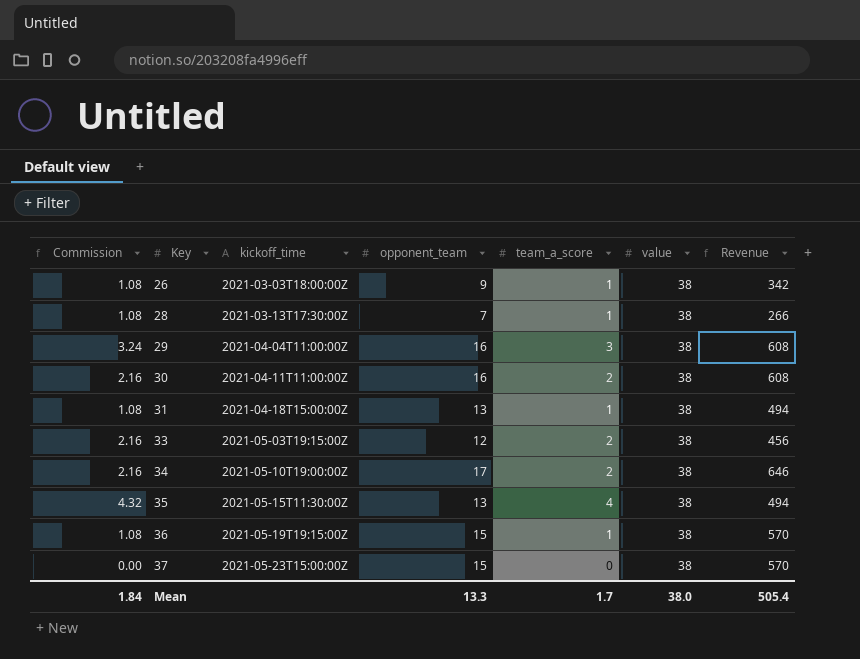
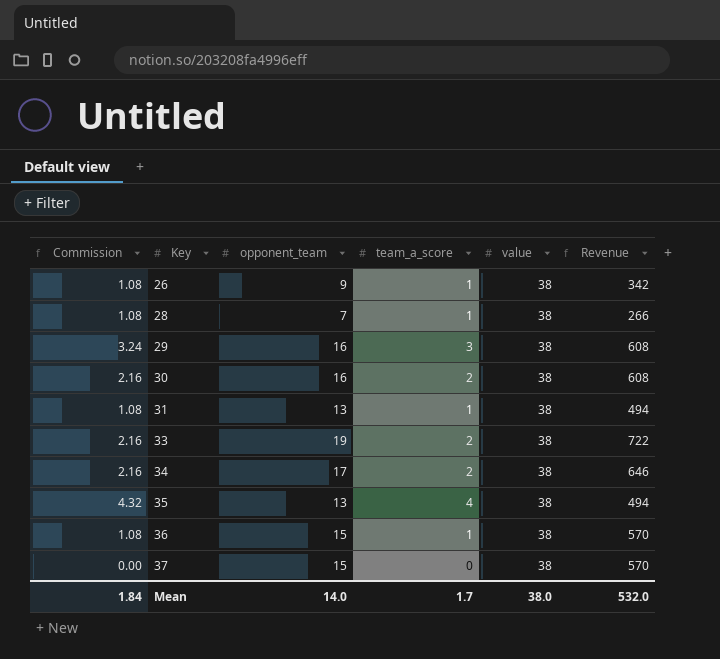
column kickoff_time | position: 3 -> none
33 | opponent_team: 12 -> 19
33 | Revenue: 456 -> 722
Mean | opponent_team: 13.3 -> 14.0
Mean | Revenue: 505.4 -> 532.0

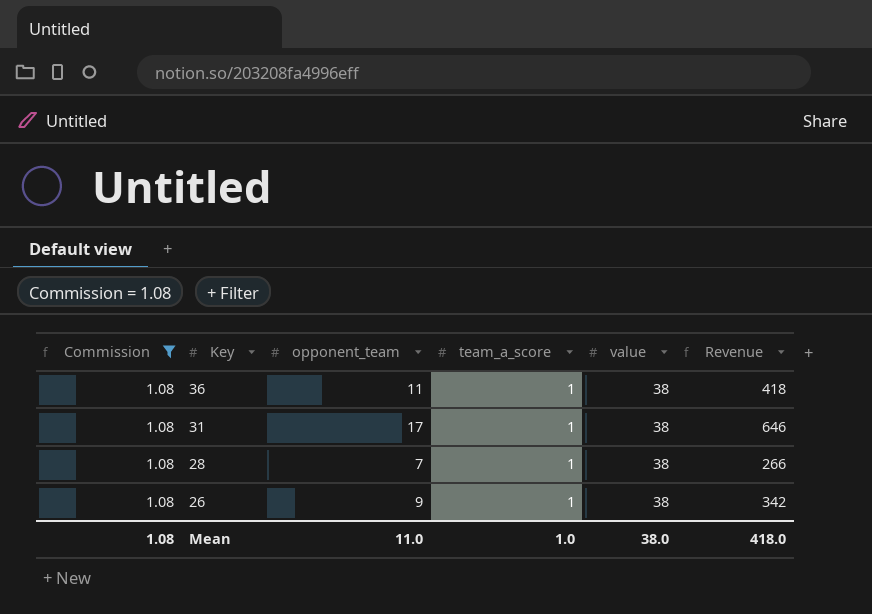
filter: none -> Commission = 1.08
row order: Key ascending -> Key descending
36 | opponent_team: 15 -> 11
36 | Revenue: 570 -> 418
31 | opponent_team: 13 -> 17
31 | Revenue: 494 -> 646
Mean | Commission: 1.84 -> 1.08
Mean | opponent_team: 14.0 -> 11.0
Mean | team_a_score: 1.7 -> 1.0
Mean | Revenue: 532.0 -> 418.0

